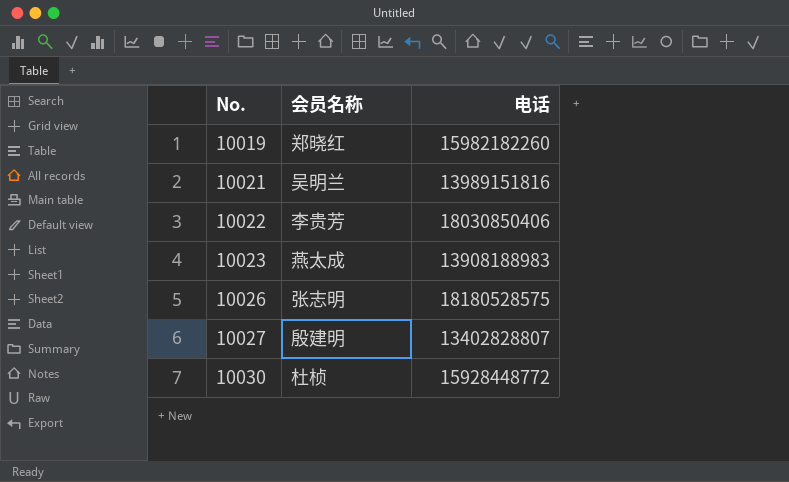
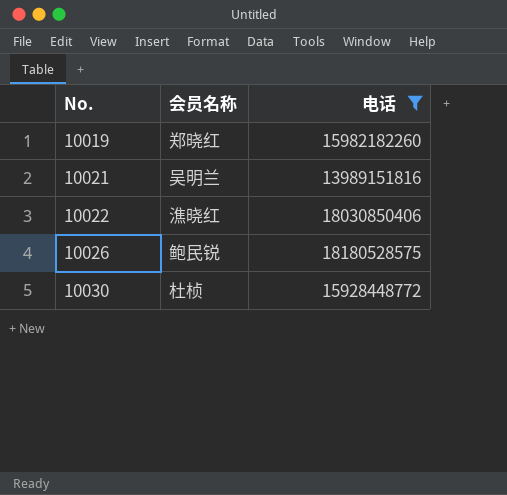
filter: none -> 电话 >= 13989151816
10022 | 会员名称: 李贵芳 -> 潐晓红
10026 | 会员名称: 张志明 -> 鲍民锐

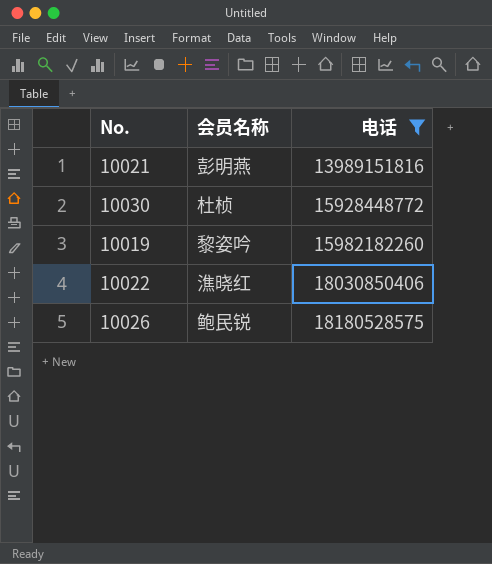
row order: No. ascending -> 电话 ascending
10021 | 会员名称: 吴明兰 -> 彭明燕
10019 | 会员名称: 郑晓红 -> 黎姿吟

